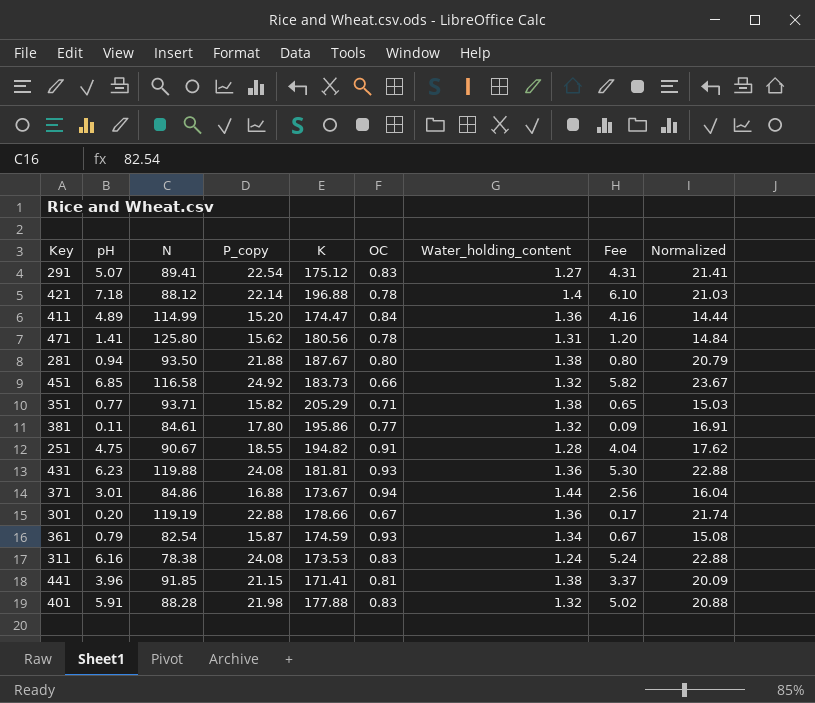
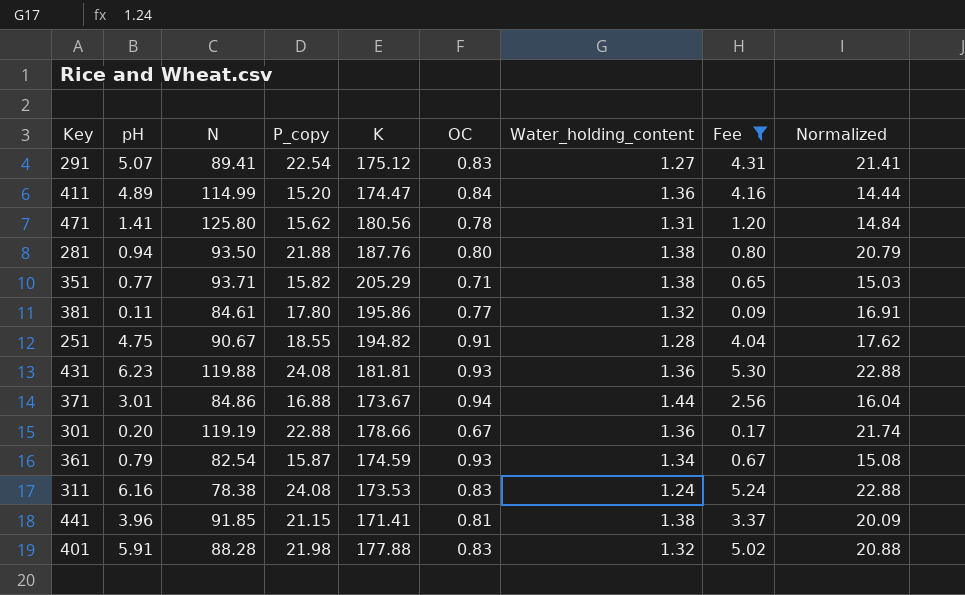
filter: none -> Fee <= 5.30
281 | K: 187.67 -> 187.76

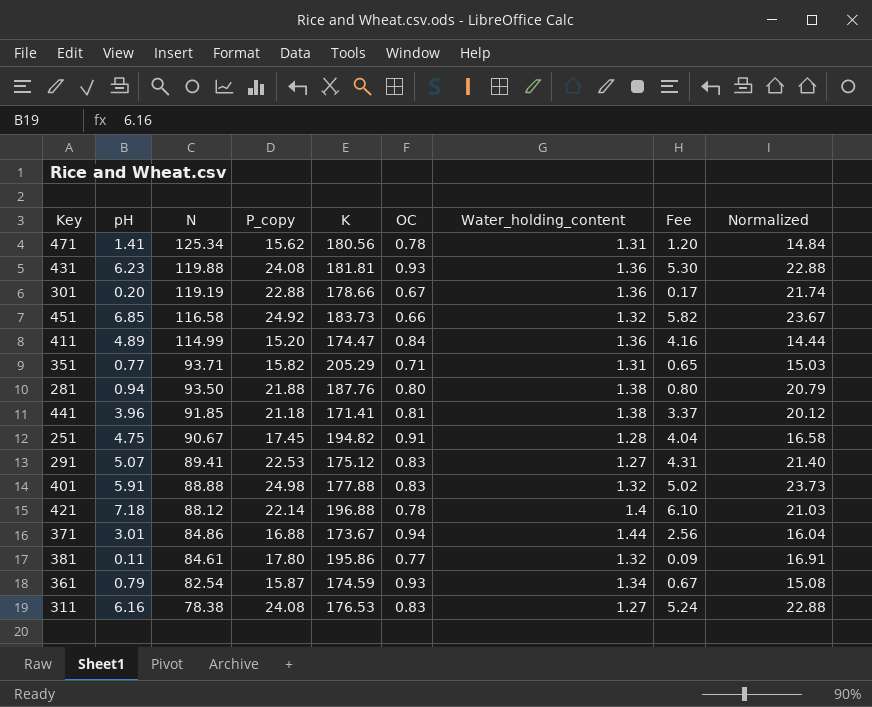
filter: Fee <= 5.30 -> none
row order: none -> N descending
471 | N: 125.80 -> 125.34
351 | Water_holding_content: 1.38 -> 1.31
441 | P_copy: 21.15 -> 21.18
441 | Normalized: 20.09 -> 20.12
251 | P_copy: 18.55 -> 17.45
251 | Normalized: 17.62 -> 16.58
291 | P_copy: 22.54 -> 22.53
291 | Normalized: 21.41 -> 21.40
401 | N: 88.28 -> 88.88
401 | P_copy: 21.98 -> 24.98
401 | Normalized: 20.88 -> 23.73
311 | K: 173.53 -> 176.53
311 | Water_holding_content: 1.24 -> 1.27

